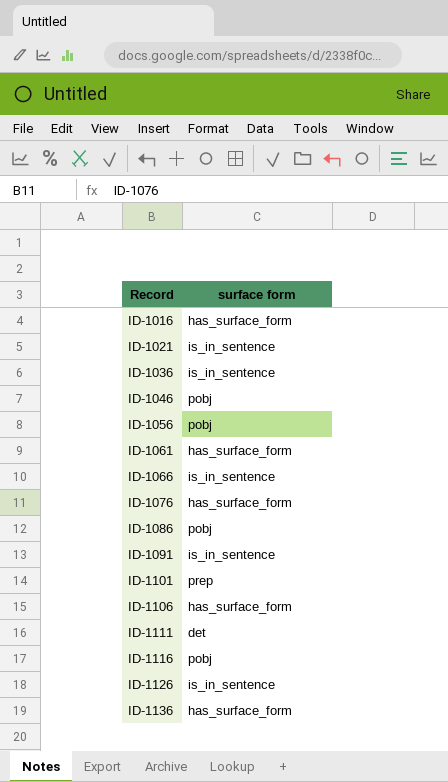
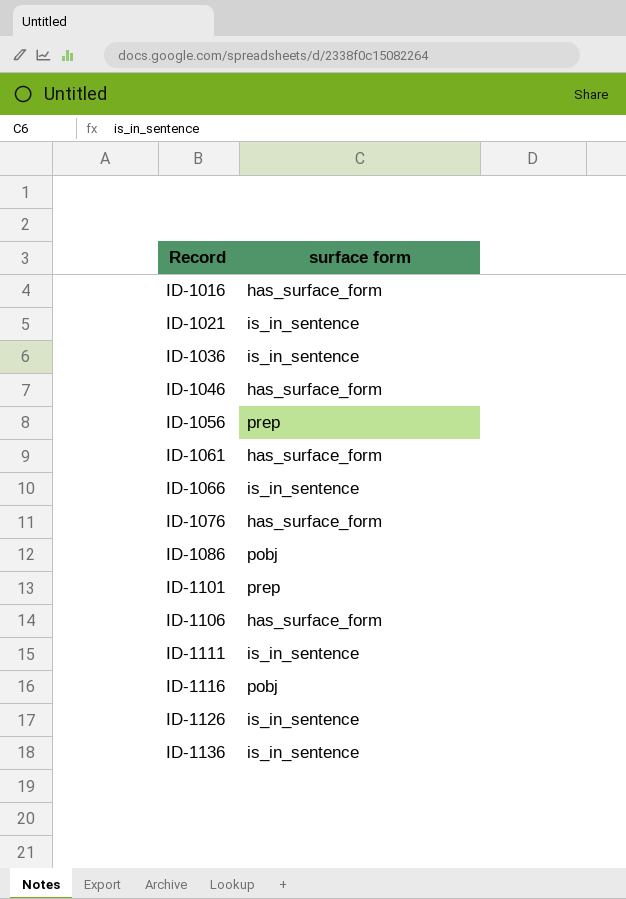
row ID-1091: is_in_sentence -> none
ID-1046 | surface form: pobj -> has_surface_form
ID-1056 | surface form: pobj -> prep
ID-1111 | surface form: det -> is_in_sentence
ID-1136 | surface form: has_surface_form -> is_in_sentence

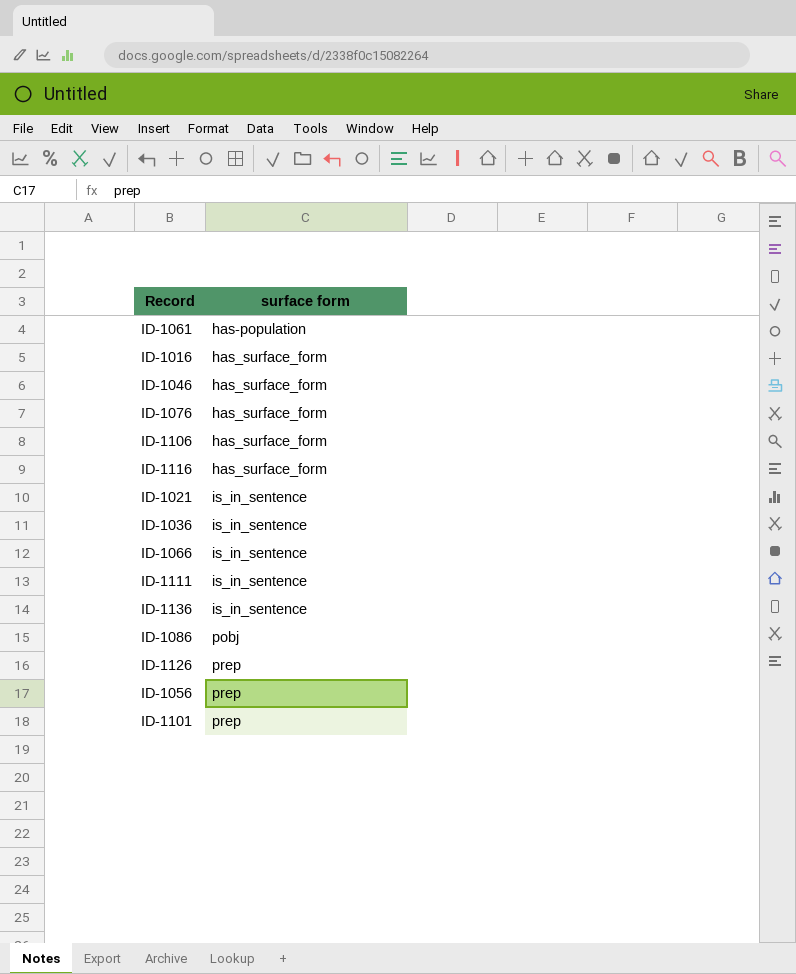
row order: Record ascending -> surface form ascending
ID-1061 | surface form: has_surface_form -> has-population
ID-1116 | surface form: pobj -> has_surface_form
ID-1126 | surface form: is_in_sentence -> prep

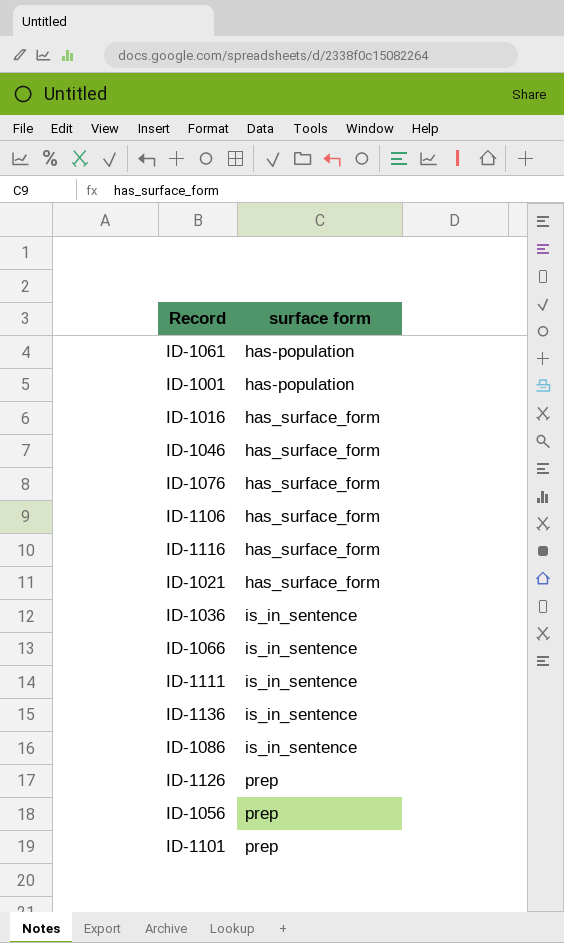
row ID-1001: none -> has-population
ID-1021 | surface form: is_in_sentence -> has_surface_form
ID-1086 | surface form: pobj -> is_in_sentence

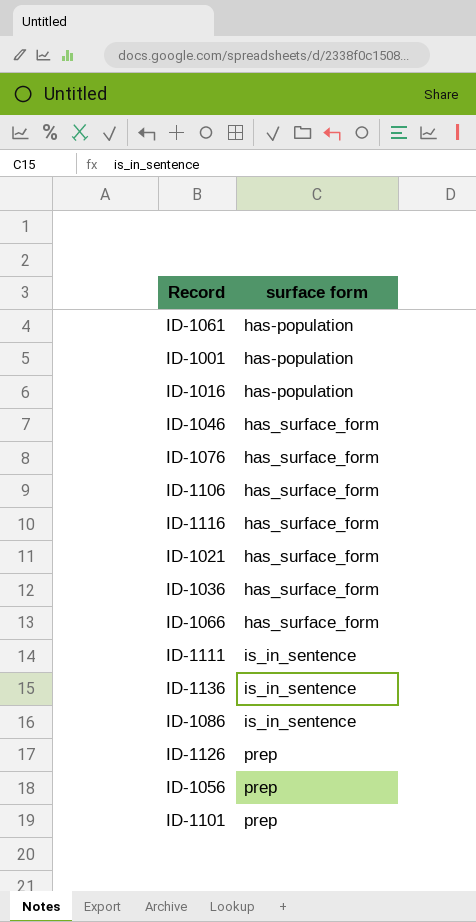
ID-1016 | surface form: has_surface_form -> has-population
ID-1036 | surface form: is_in_sentence -> has_surface_form
ID-1066 | surface form: is_in_sentence -> has_surface_form

